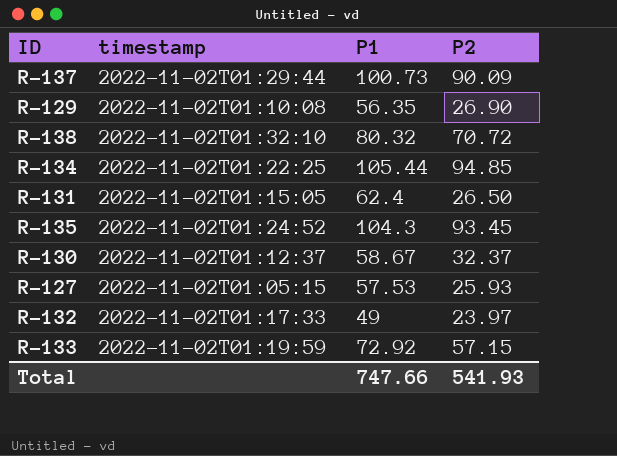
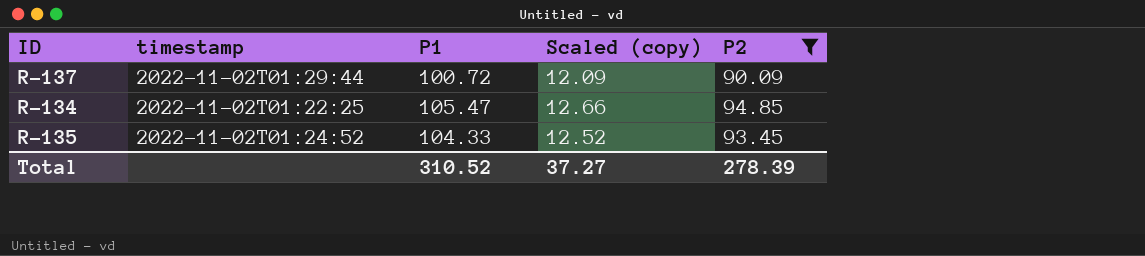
filter: none -> P2 >= 90.09
column Scaled (copy) | formula: none -> [P1] * 0.12
R-137 | P1: 100.73 -> 100.72
R-134 | P1: 105.44 -> 105.47
R-135 | P1: 104.3 -> 104.33
Total | P1: 747.66 -> 310.52
Total | P2: 541.93 -> 278.39

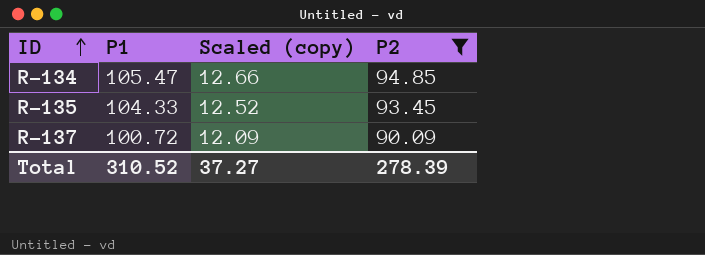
row order: none -> ID ascending
column timestamp | position: 2 -> none

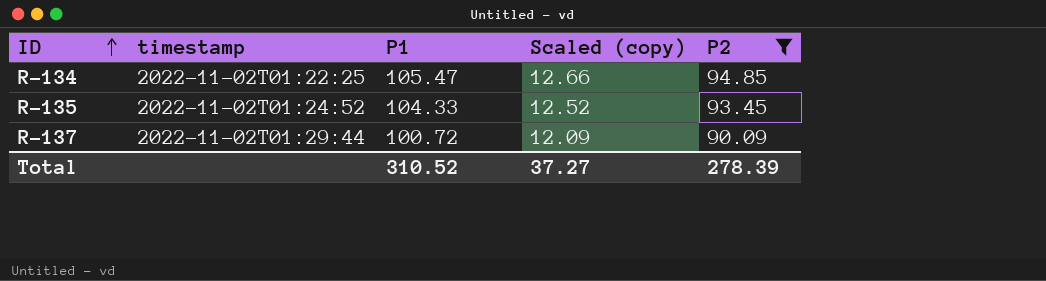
column timestamp | position: none -> 2

